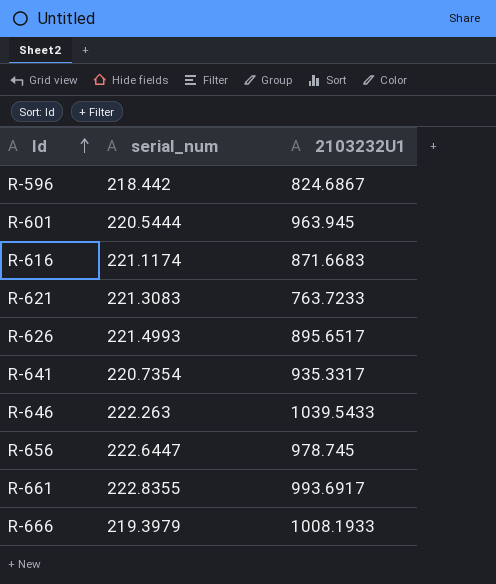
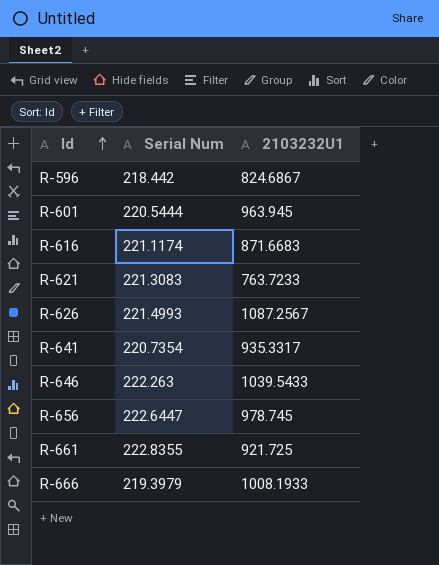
column name: serial_num -> Serial Num
R-626 | 2103232U1: 895.6517 -> 1087.2567
R-661 | 2103232U1: 993.6917 -> 921.725

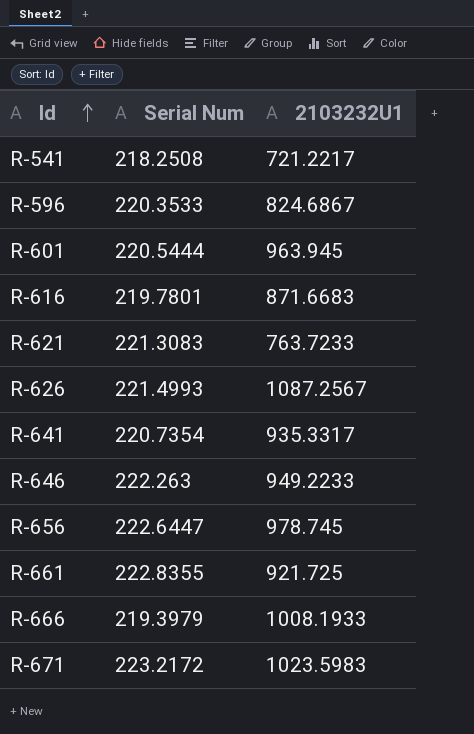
row R-541: none -> 218.2508 | 721.2217
R-596 | Serial Num: 218.442 -> 220.3533
R-616 | Serial Num: 221.1174 -> 219.7801
R-646 | 2103232U1: 1039.5433 -> 949.2233
row R-671: none -> 223.2172 | 1023.5983

